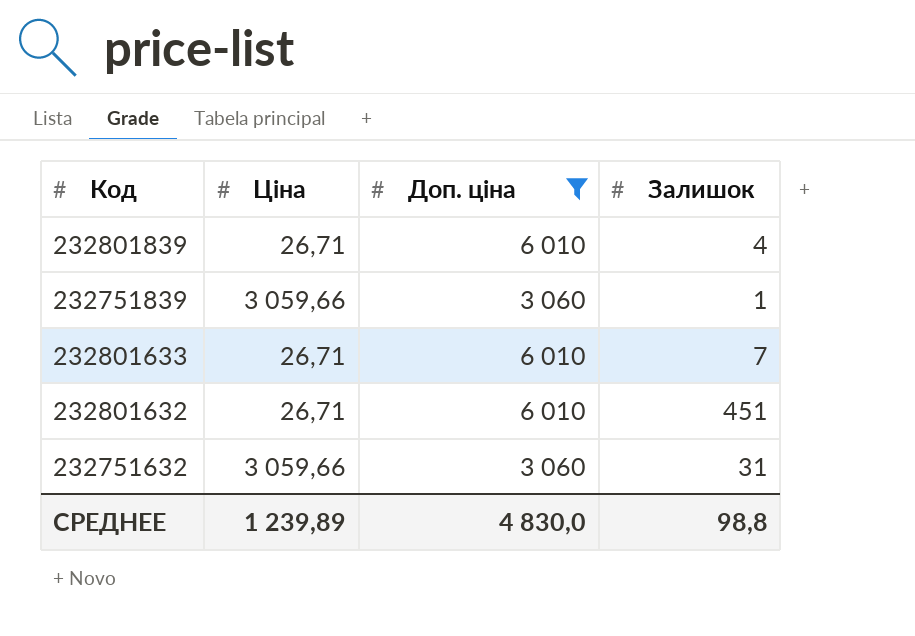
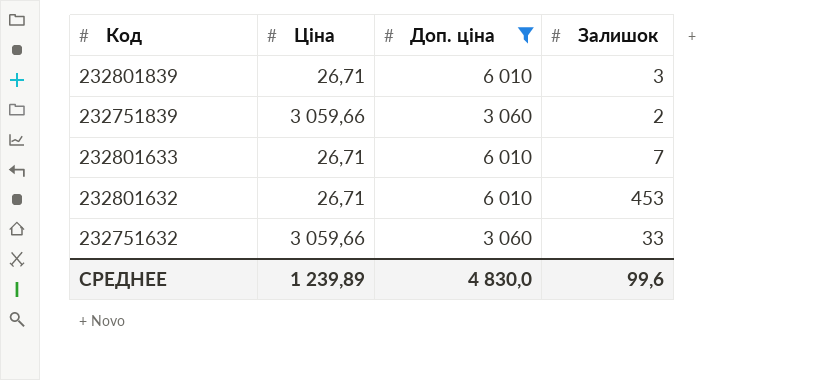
232801839 | Залишок: 4 -> 3
232751839 | Залишок: 1 -> 2
232801632 | Залишок: 451 -> 453
232751632 | Залишок: 31 -> 33
СРЕДНЕЕ | Залишок: 98,8 -> 99,6

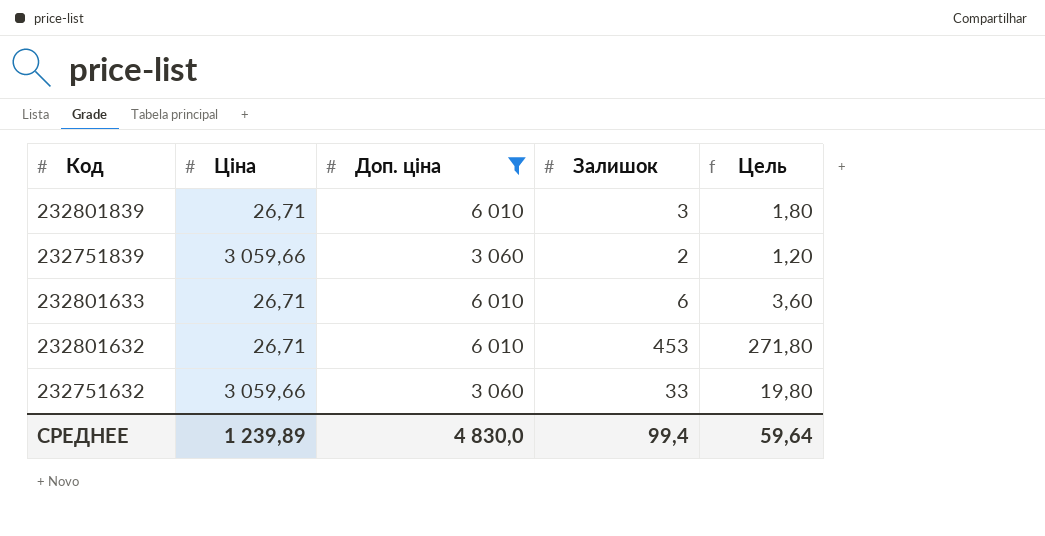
column Цель | formula: none -> [Залишок] * 0,6
232801633 | Залишок: 7 -> 6
СРЕДНЕЕ | Залишок: 99,6 -> 99,4

